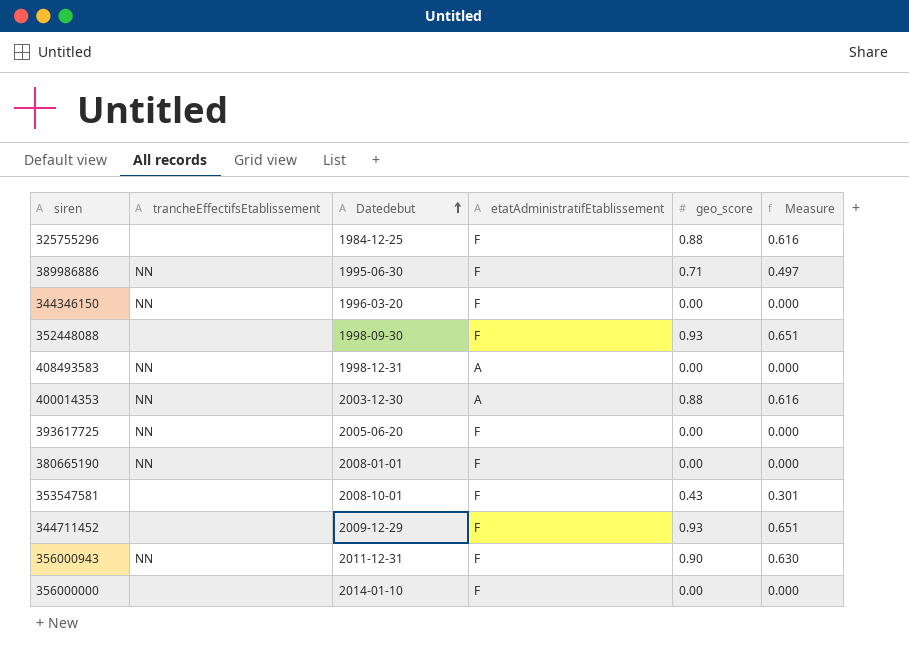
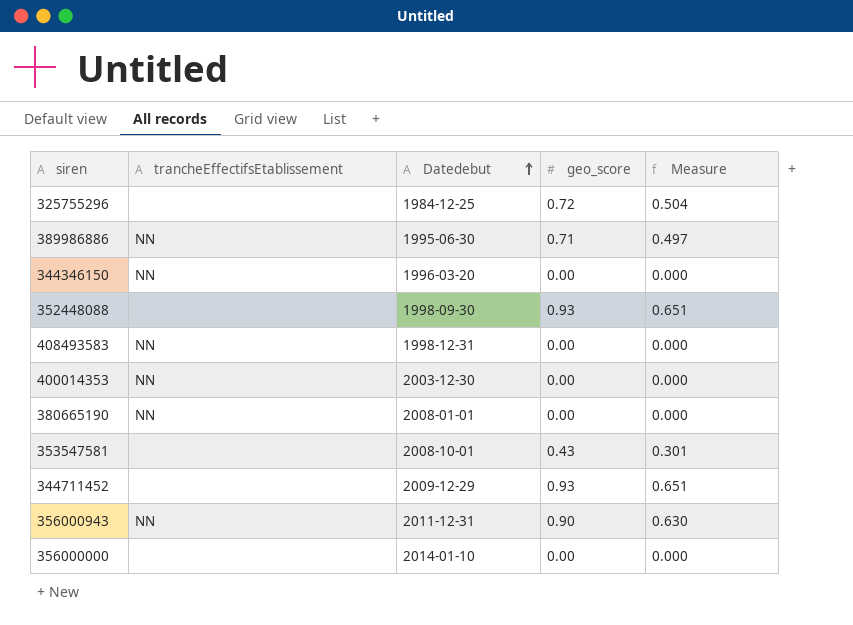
column etatAdministratifEtablissement | position: 4 -> none
row 393617725: NN | 2005-06-20 | F | 0.00 | 0.000 -> none
325755296 | geo_score: 0.88 -> 0.72
325755296 | Measure: 0.616 -> 0.504
400014353 | geo_score: 0.88 -> 0.00
400014353 | Measure: 0.616 -> 0.000

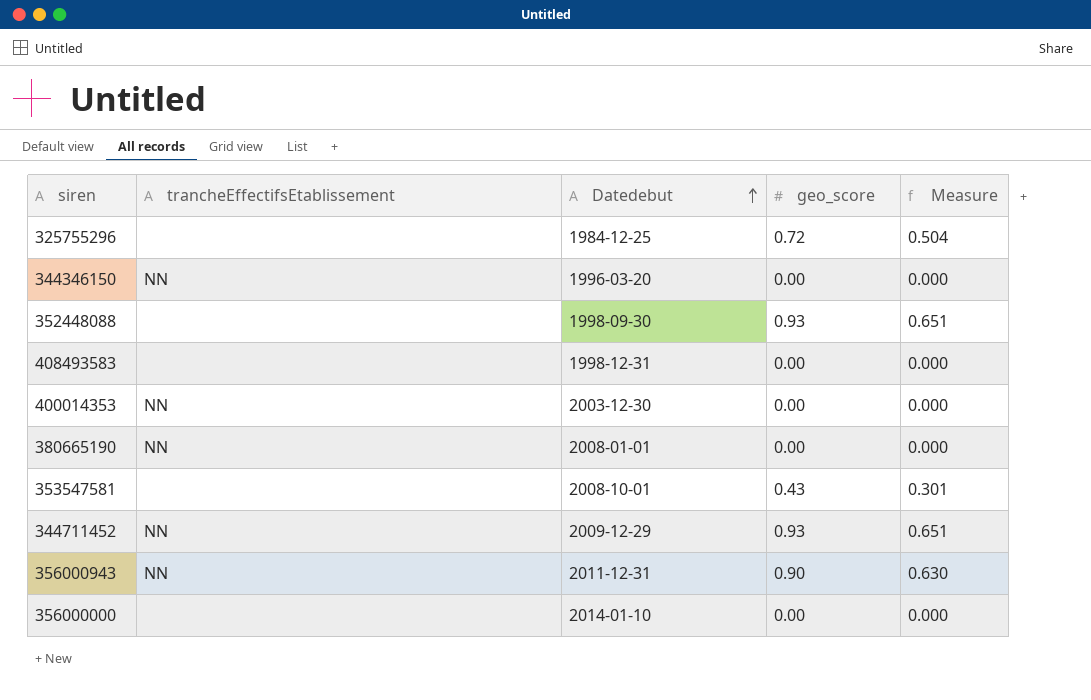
row 389986886: NN | 1995-06-30 | 0.71 | 0.497 -> none
408493583 | trancheEffectifsEtablissement: NN -> none
344711452 | trancheEffectifsEtablissement: none -> NN

